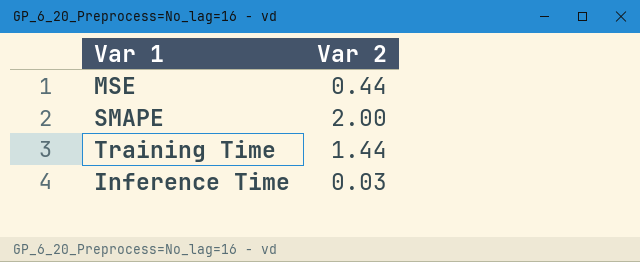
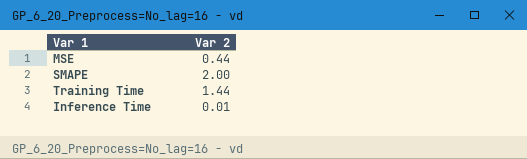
Inference Time | Var 2: 0.03 -> 0.01

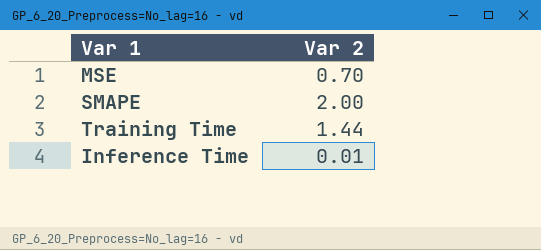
MSE | Var 2: 0.44 -> 0.70

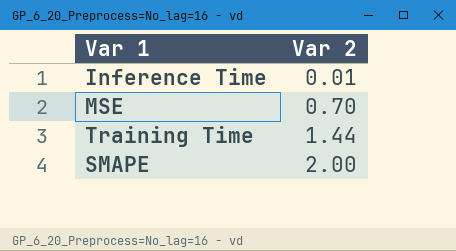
row order: none -> Var 2 ascending

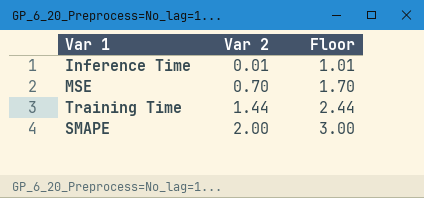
column Floor | formula: none -> [Var 2] + 1

